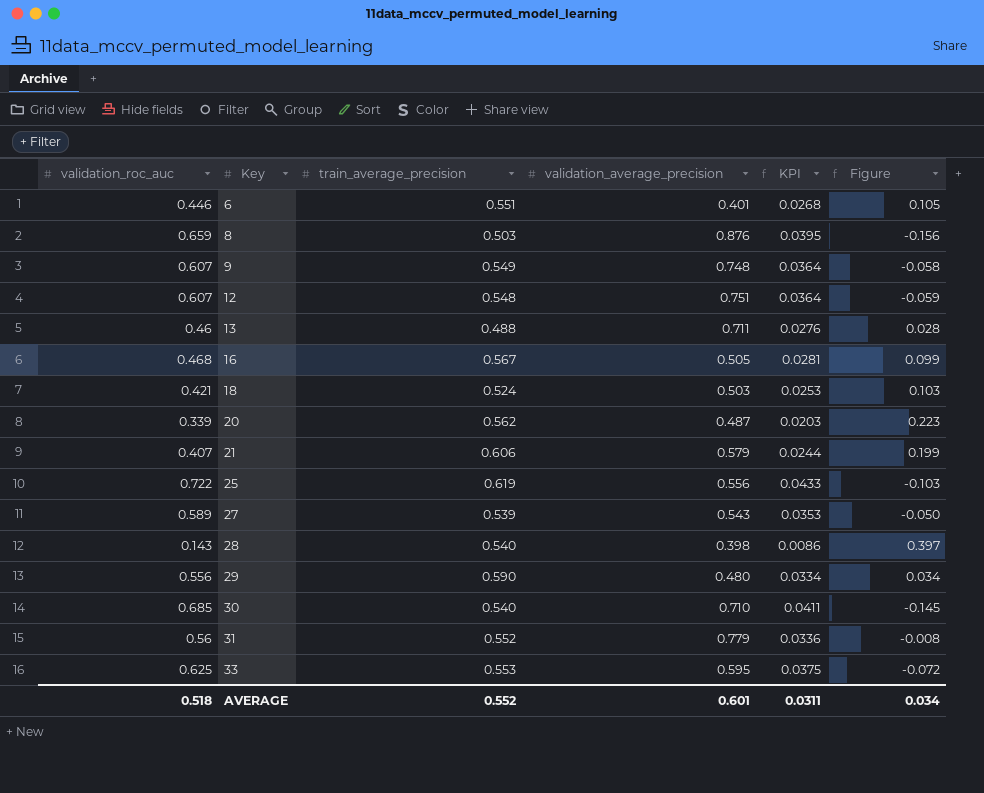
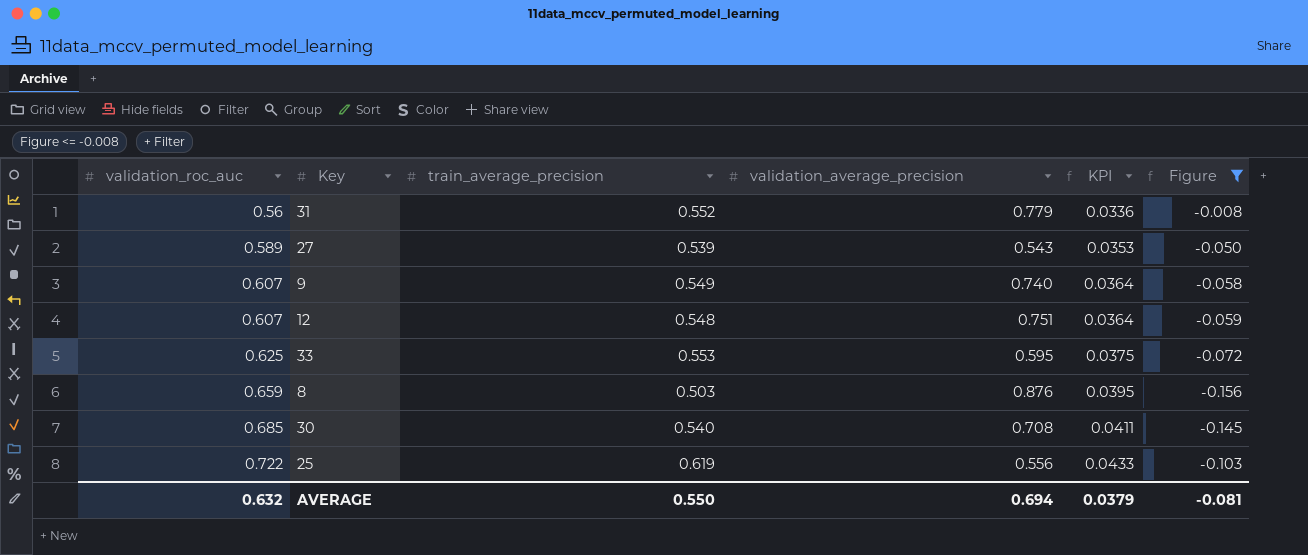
filter: none -> Figure <= -0.008
row order: Key ascending -> validation_roc_auc ascending
9 | validation_average_precision: 0.748 -> 0.740
30 | validation_average_precision: 0.710 -> 0.708
AVERAGE | validation_roc_auc: 0.518 -> 0.632
AVERAGE | train_average_precision: 0.552 -> 0.550
AVERAGE | validation_average_precision: 0.601 -> 0.694
AVERAGE | KPI: 0.0311 -> 0.0379
AVERAGE | Figure: 0.034 -> -0.081

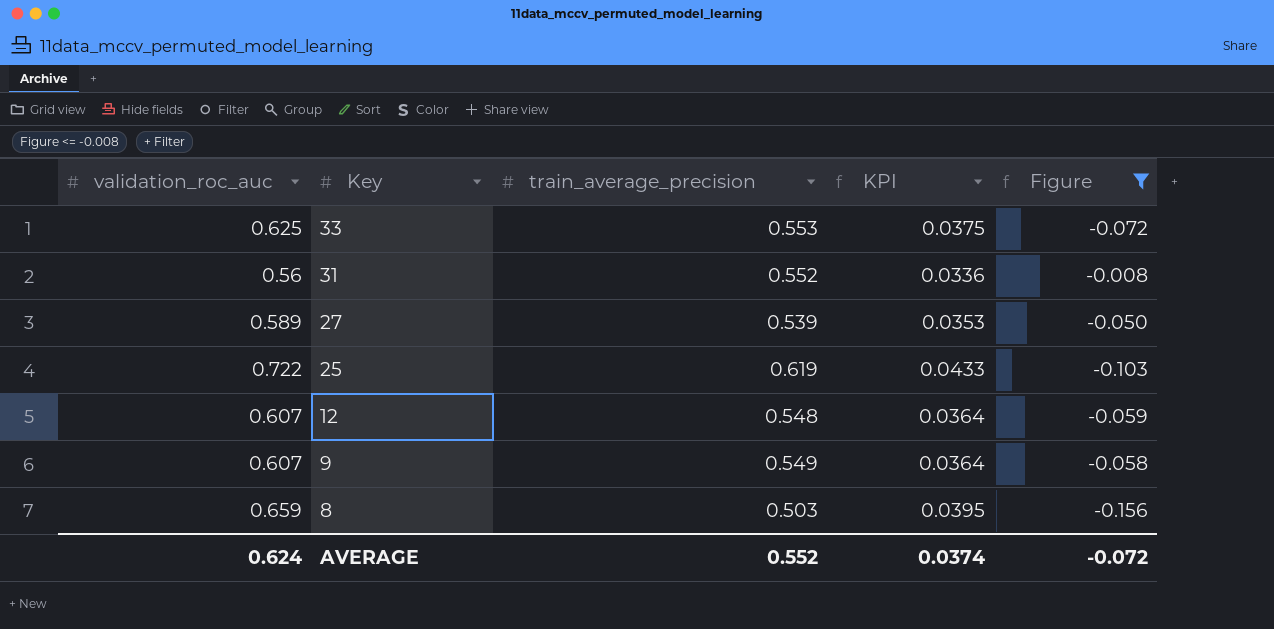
row order: validation_roc_auc ascending -> Key descending
column validation_average_precision | position: 4 -> none
row 30: 0.685 | 0.540 | 0.708 | 0.0411 | -0.145 -> none
AVERAGE | validation_roc_auc: 0.632 -> 0.624
AVERAGE | train_average_precision: 0.550 -> 0.552
AVERAGE | KPI: 0.0379 -> 0.0374
AVERAGE | Figure: -0.081 -> -0.072

